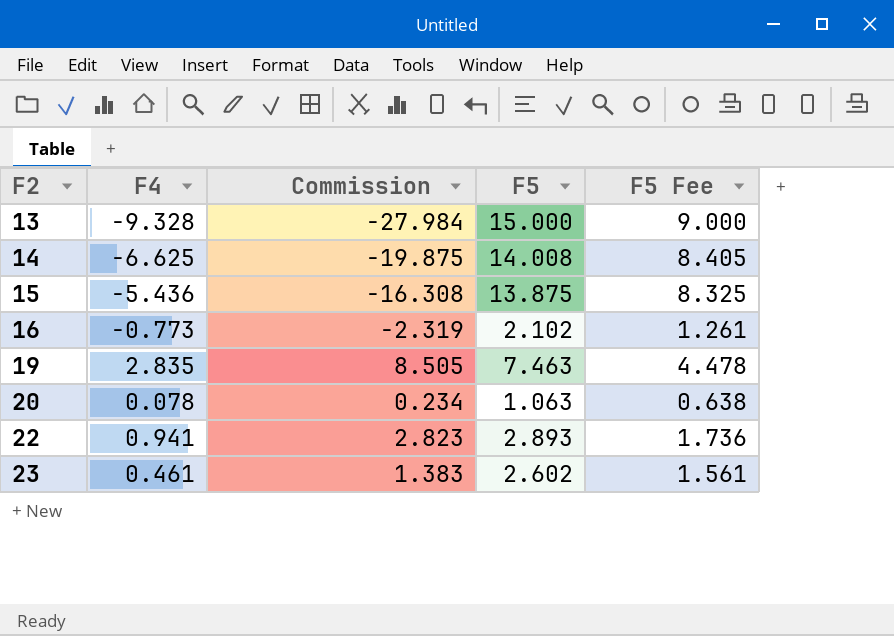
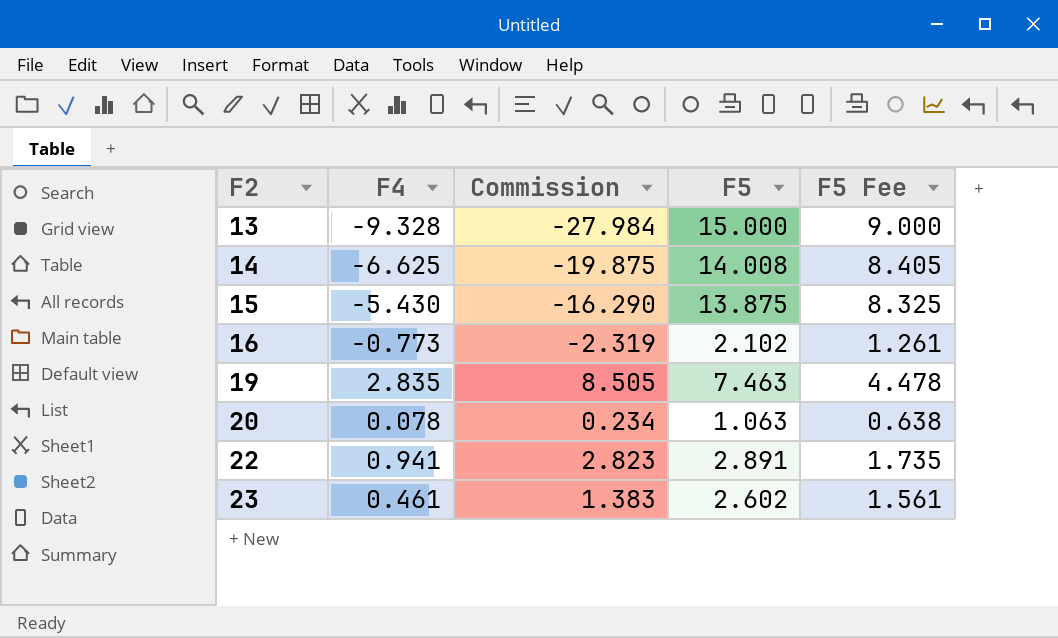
15 | F4: -5.436 -> -5.430
15 | Commission: -16.308 -> -16.290
22 | F5: 2.893 -> 2.891
22 | F5 Fee: 1.736 -> 1.735

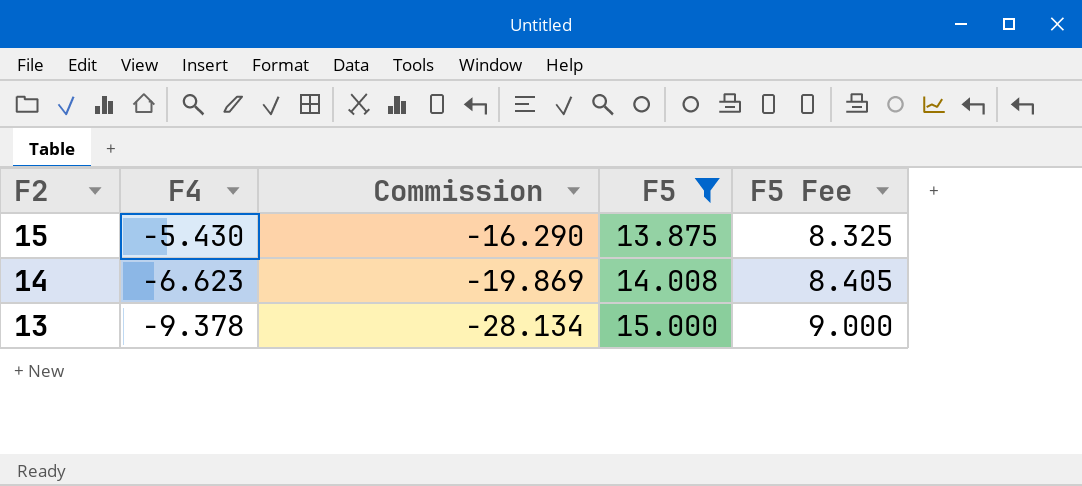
filter: none -> F5 >= 13.875
row order: F2 ascending -> F2 descending
14 | F4: -6.625 -> -6.623
14 | Commission: -19.875 -> -19.869
13 | F4: -9.328 -> -9.378
13 | Commission: -27.984 -> -28.134

